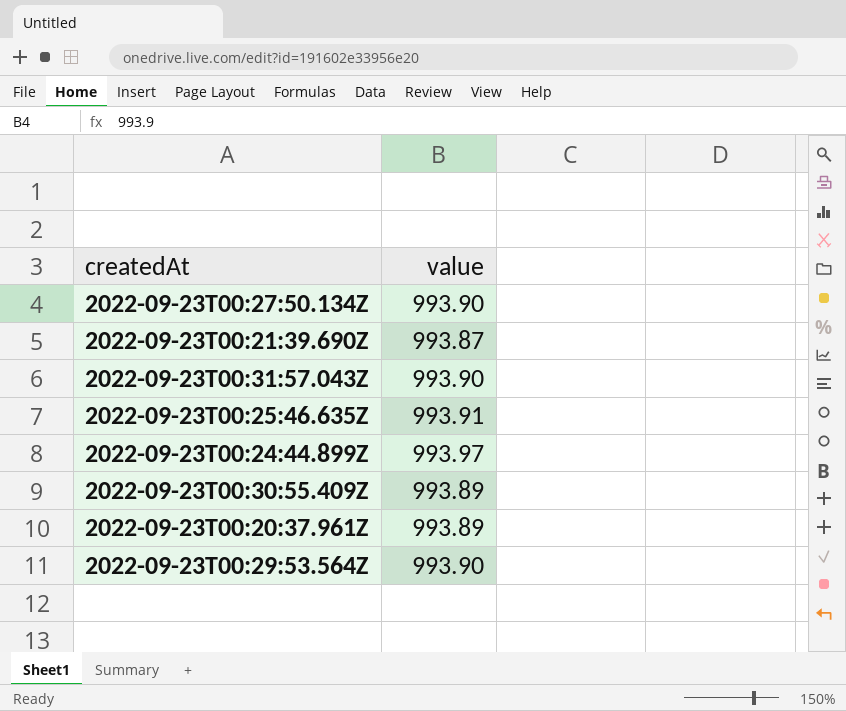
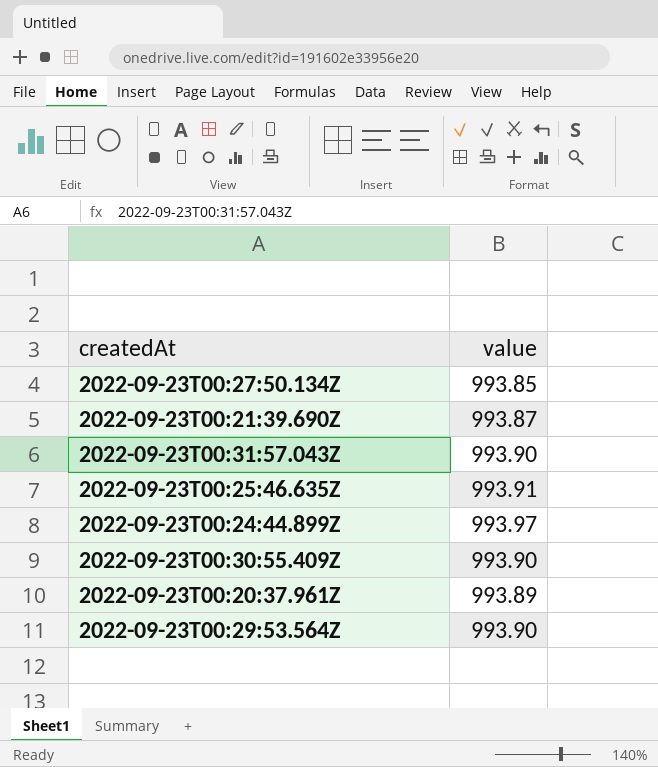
2022-09-23T00:27:50.134Z | value: 993.90 -> 993.85
2022-09-23T00:30:55.409Z | value: 993.89 -> 993.90

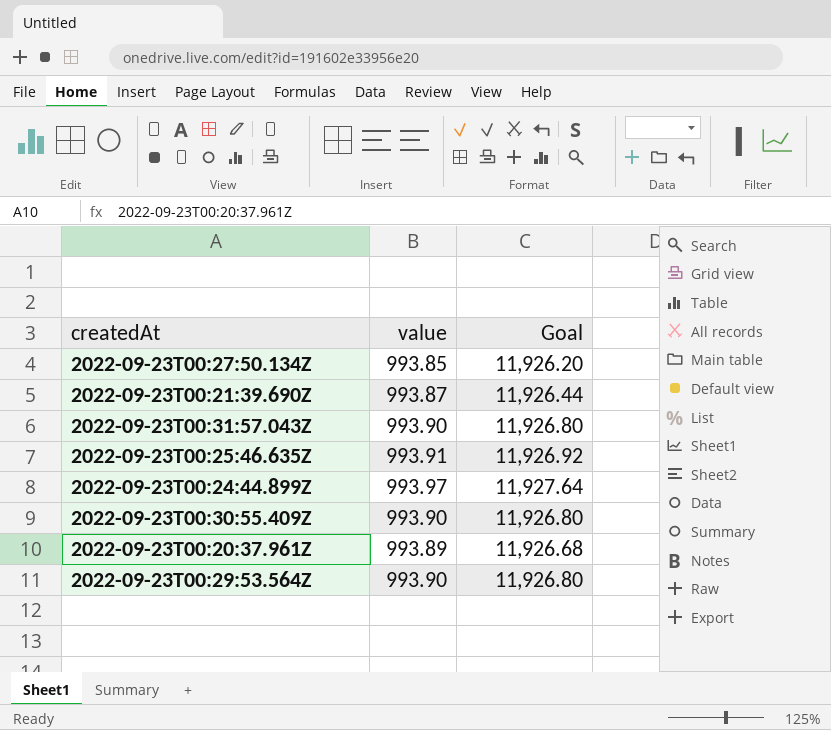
column Goal | formula: none -> [value] * 12

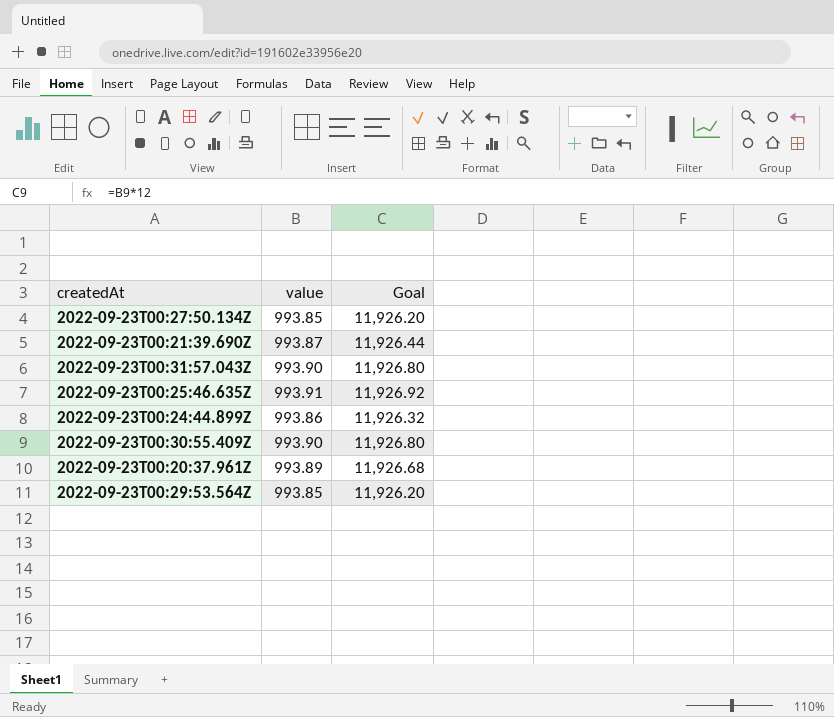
2022-09-23T00:24:44.899Z | value: 993.97 -> 993.86
2022-09-23T00:24:44.899Z | Goal: 11,927.64 -> 11,926.32
2022-09-23T00:29:53.564Z | value: 993.90 -> 993.85
2022-09-23T00:29:53.564Z | Goal: 11,926.80 -> 11,926.20

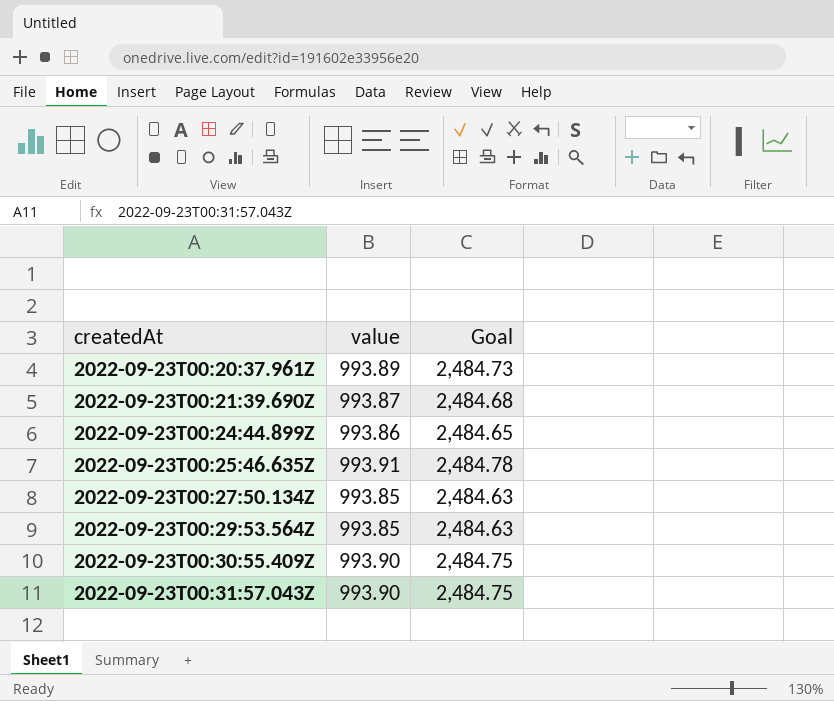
row order: none -> createdAt ascending
column Goal | formula: [value] * 12 -> [value] * 2.5

